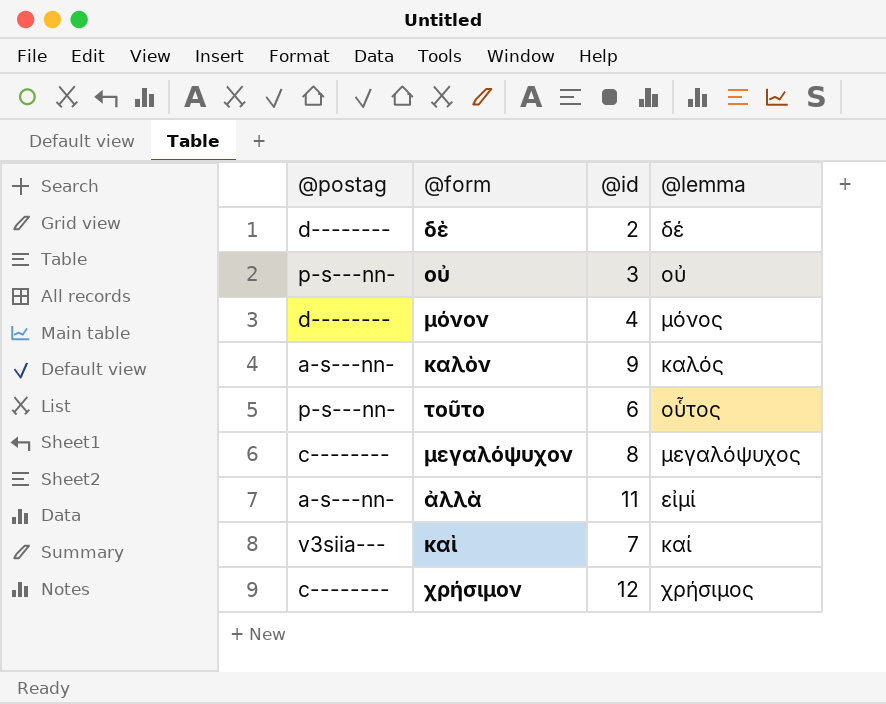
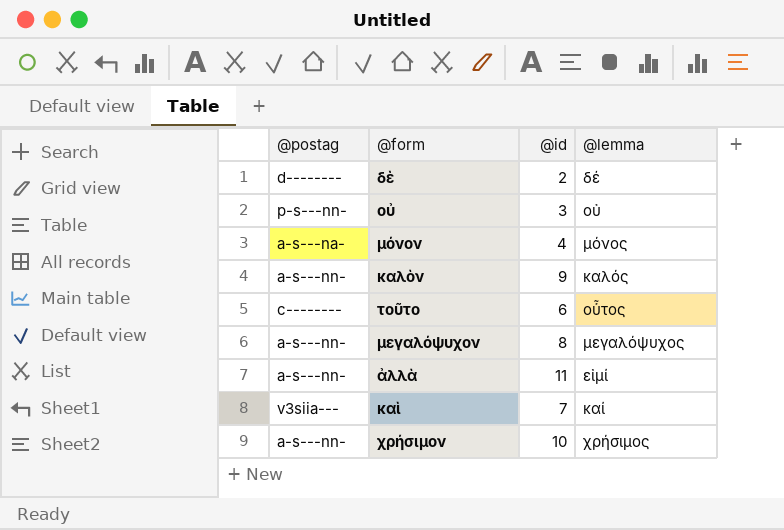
μόνον | @postag: d-------- -> a-s---na-
τοῦτο | @postag: p-s---nn- -> c--------
μεγαλόψυχον | @postag: c-------- -> a-s---nn-
χρήσιμον | @postag: c-------- -> a-s---nn-
χρήσιμον | @id: 12 -> 10

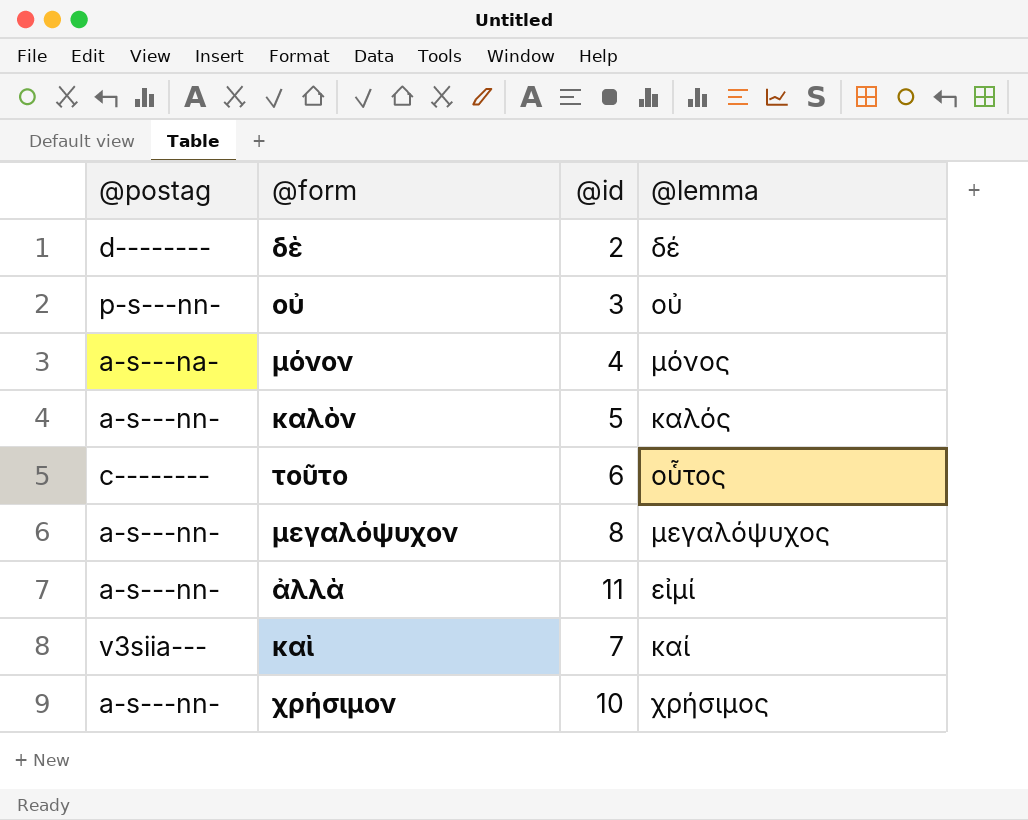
καλὸν | @id: 9 -> 5

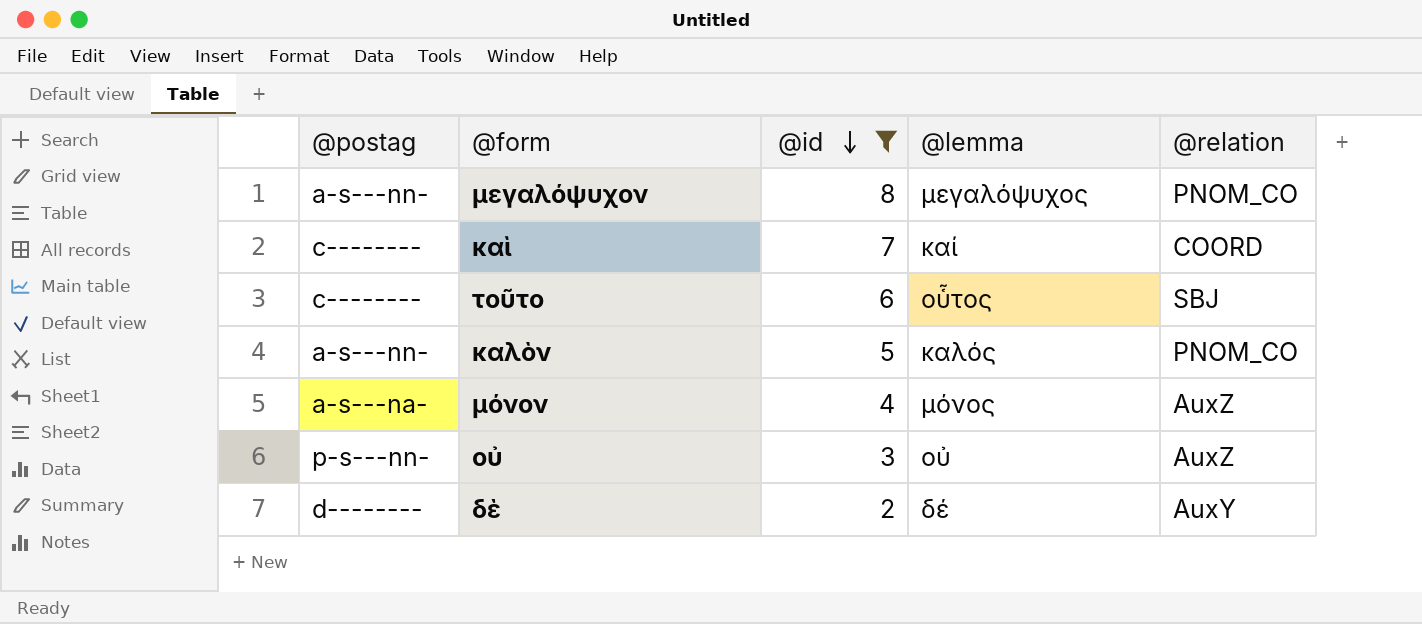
filter: none -> @id <= 8
row order: none -> @id descending
column @relation | position: none -> 5
καὶ | @postag: v3siia--- -> c--------

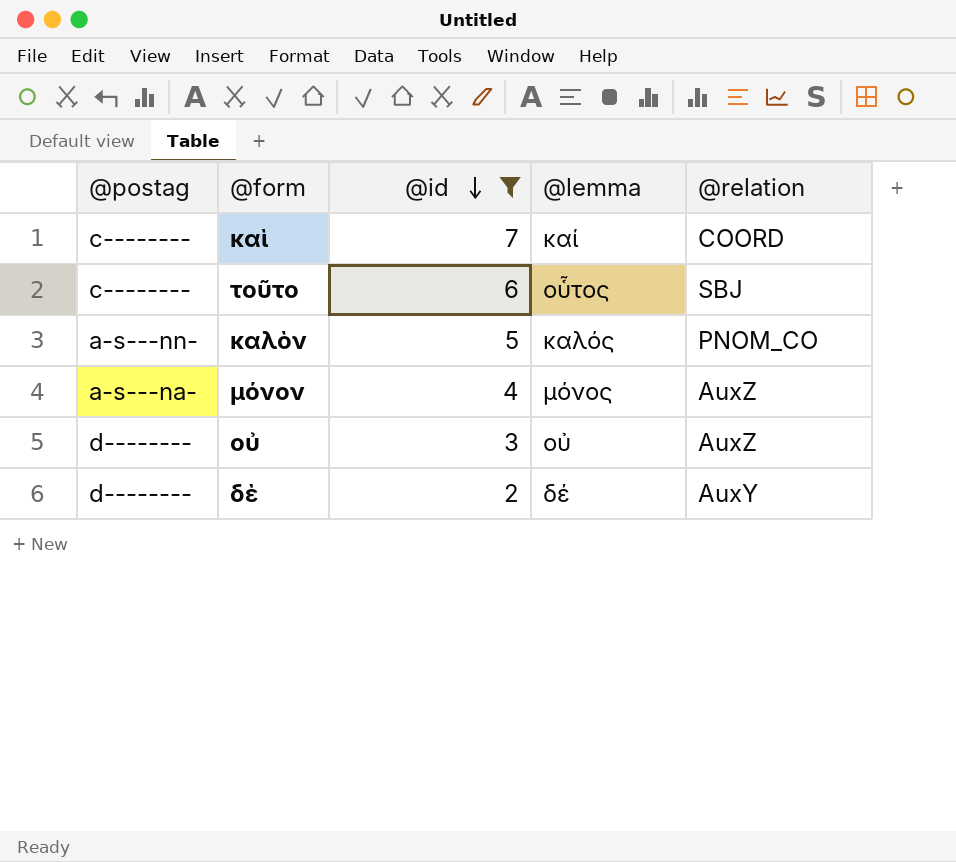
row μεγαλόψυχον: a-s---nn- | 8 | μεγαλόψυχος | PNOM_CO -> none
οὐ | @postag: p-s---nn- -> d--------

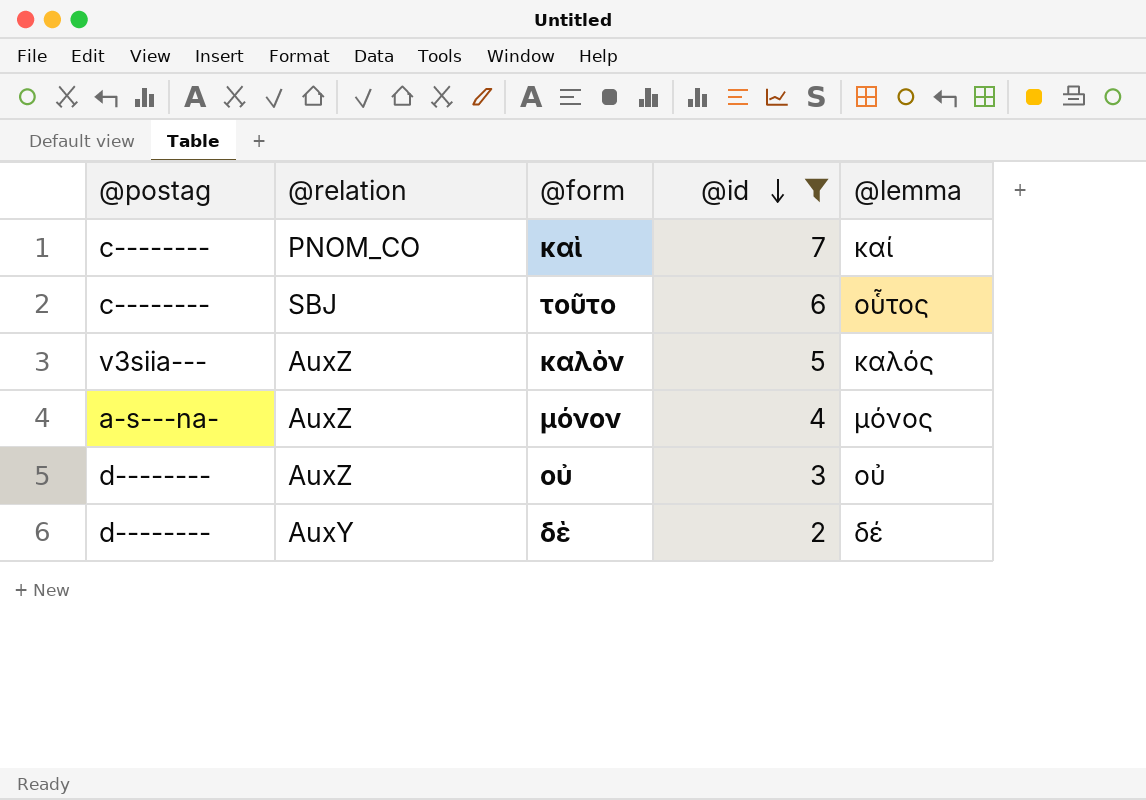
column @relation | position: 5 -> 2
καὶ | @relation: COORD -> PNOM_CO
καλὸν | @postag: a-s---nn- -> v3siia---
καλὸν | @relation: PNOM_CO -> AuxZ

